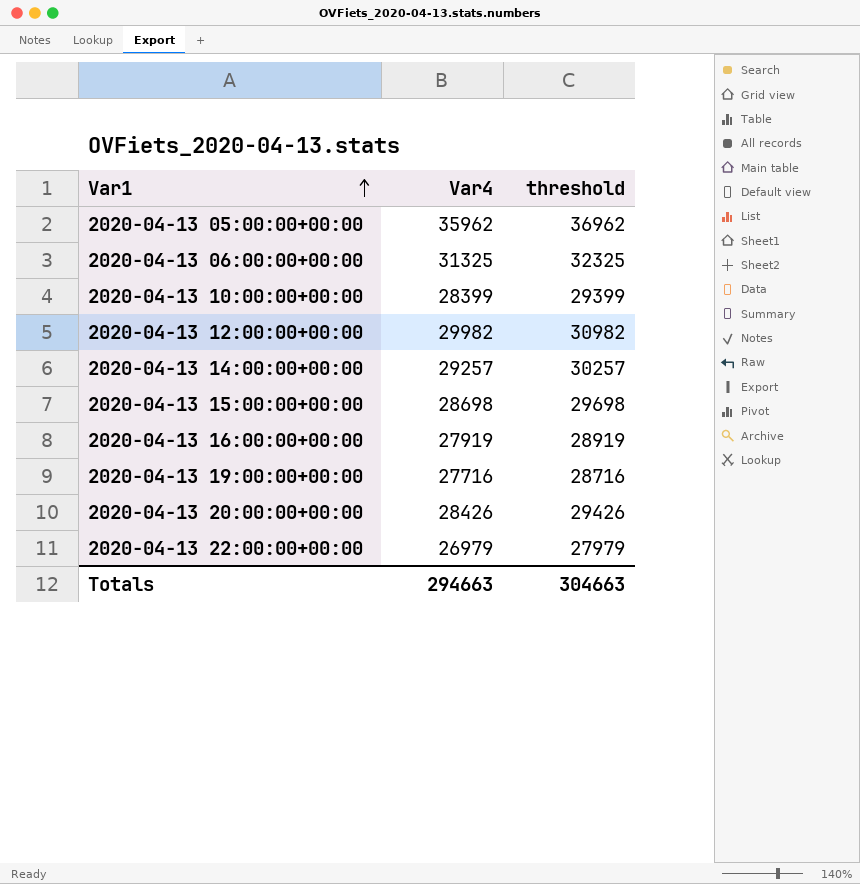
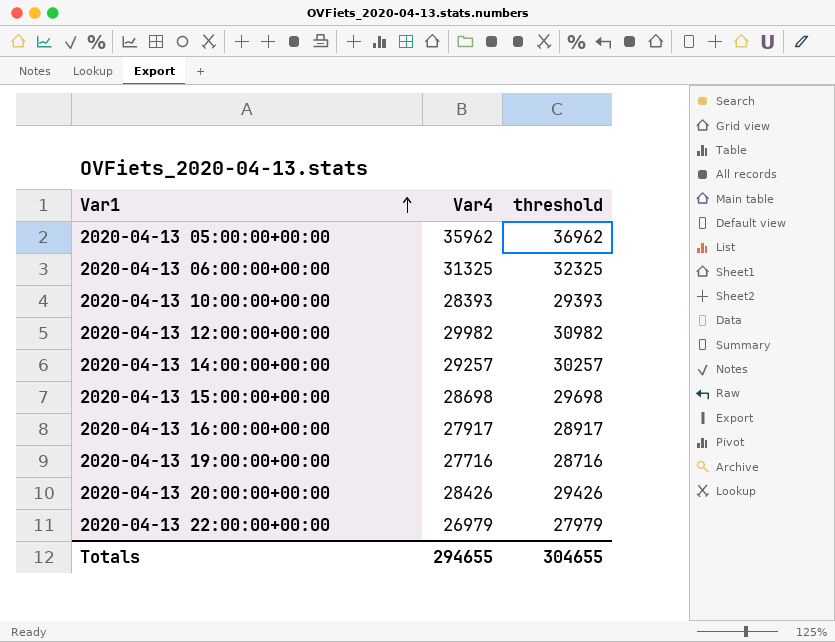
2020-04-13 10:00:00+00:00 | Var4: 28399 -> 28393
2020-04-13 10:00:00+00:00 | threshold: 29399 -> 29393
2020-04-13 16:00:00+00:00 | Var4: 27919 -> 27917
2020-04-13 16:00:00+00:00 | threshold: 28919 -> 28917
Totals | Var4: 294663 -> 294655
Totals | threshold: 304663 -> 304655

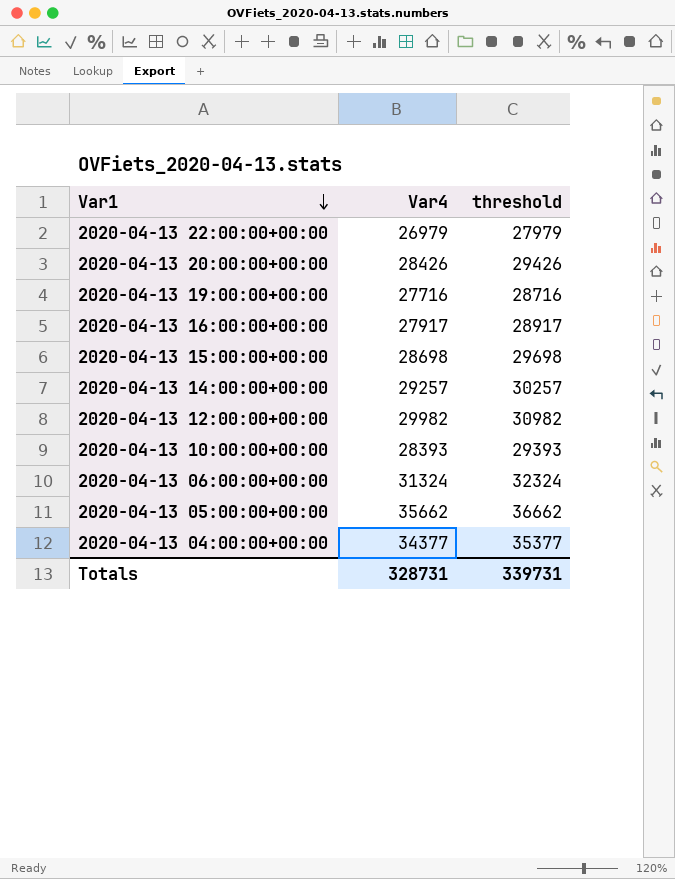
row order: Var1 ascending -> Var1 descending
2020-04-13 06:00:00+00:00 | Var4: 31325 -> 31324
2020-04-13 06:00:00+00:00 | threshold: 32325 -> 32324
2020-04-13 05:00:00+00:00 | Var4: 35962 -> 35662
2020-04-13 05:00:00+00:00 | threshold: 36962 -> 36662
row 2020-04-13 04:00:00+00:00: none -> 34377 | 35377
Totals | Var4: 294655 -> 328731
Totals | threshold: 304655 -> 339731

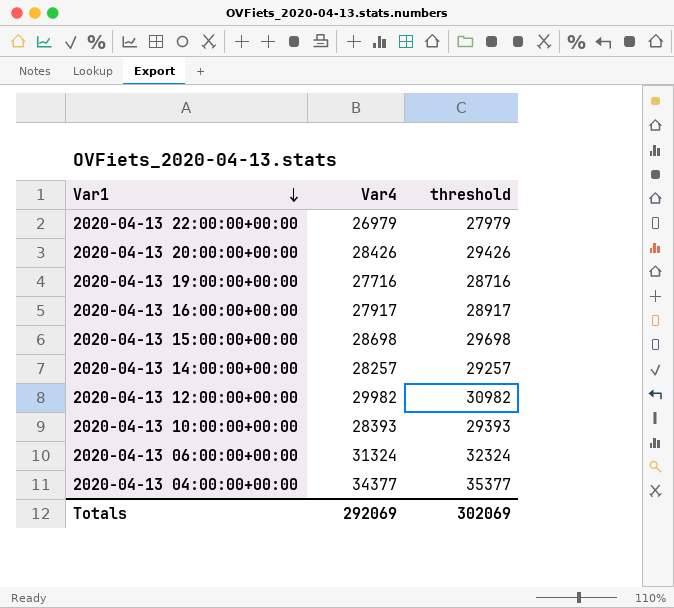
row 2020-04-13 05:00:00+00:00: 35662 | 36662 -> none
2020-04-13 14:00:00+00:00 | Var4: 29257 -> 28257
2020-04-13 14:00:00+00:00 | threshold: 30257 -> 29257
Totals | Var4: 328731 -> 292069
Totals | threshold: 339731 -> 302069

